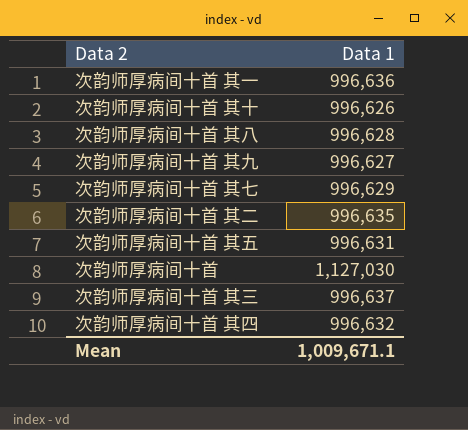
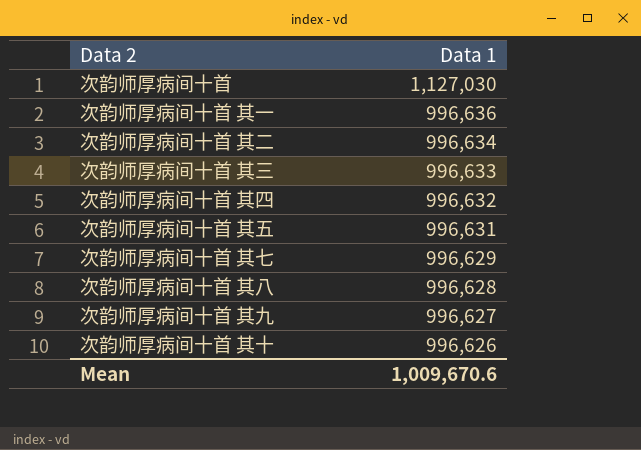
row order: none -> Data 1 descending
次韵师厚病间十首 其二 | Data 1: 996,635 -> 996,634
次韵师厚病间十首 其三 | Data 1: 996,637 -> 996,633
Mean | Data 1: 1,009,671.1 -> 1,009,670.6

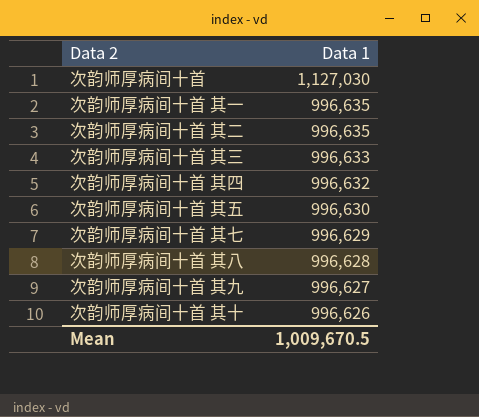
次韵师厚病间十首 其一 | Data 1: 996,636 -> 996,635
次韵师厚病间十首 其二 | Data 1: 996,634 -> 996,635
次韵师厚病间十首 其五 | Data 1: 996,631 -> 996,630
Mean | Data 1: 1,009,670.6 -> 1,009,670.5

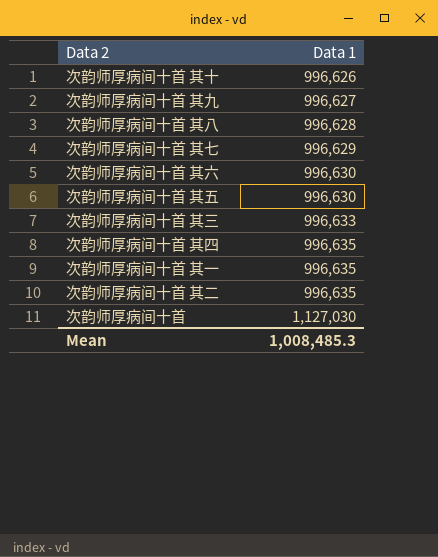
row order: Data 1 descending -> Data 1 ascending
row 次韵师厚病间十首 其六: none -> 996,630
次韵师厚病间十首 其四 | Data 1: 996,632 -> 996,635
Mean | Data 1: 1,009,670.5 -> 1,008,485.3

